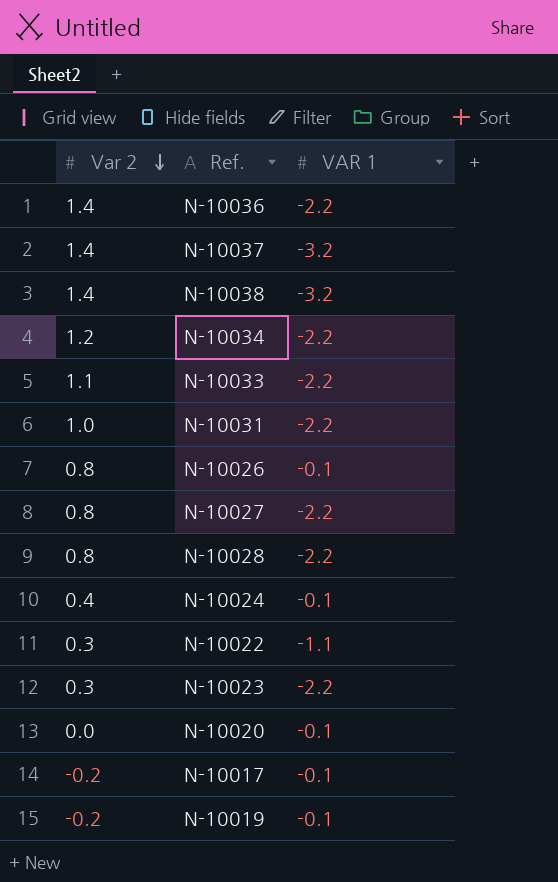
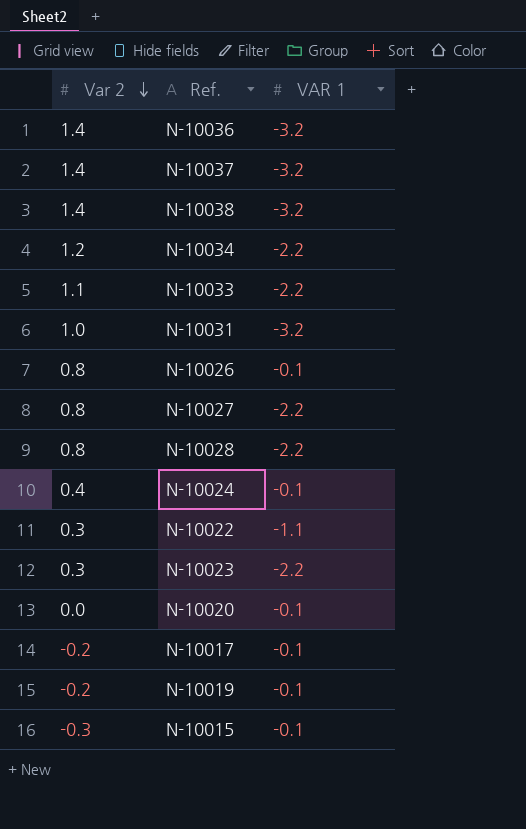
N-10036 | VAR 1: -2.2 -> -3.2
N-10031 | VAR 1: -2.2 -> -3.2
row N-10015: none -> -0.3 | -0.1

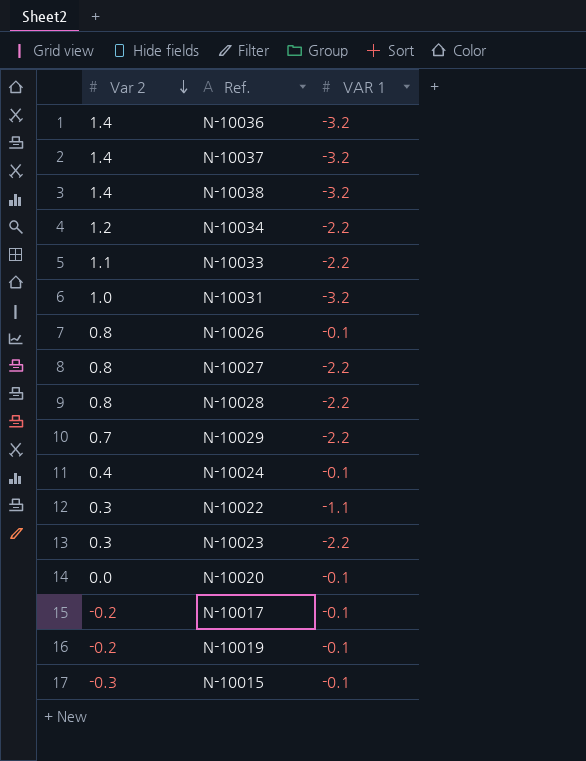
row N-10029: none -> 0.7 | -2.2

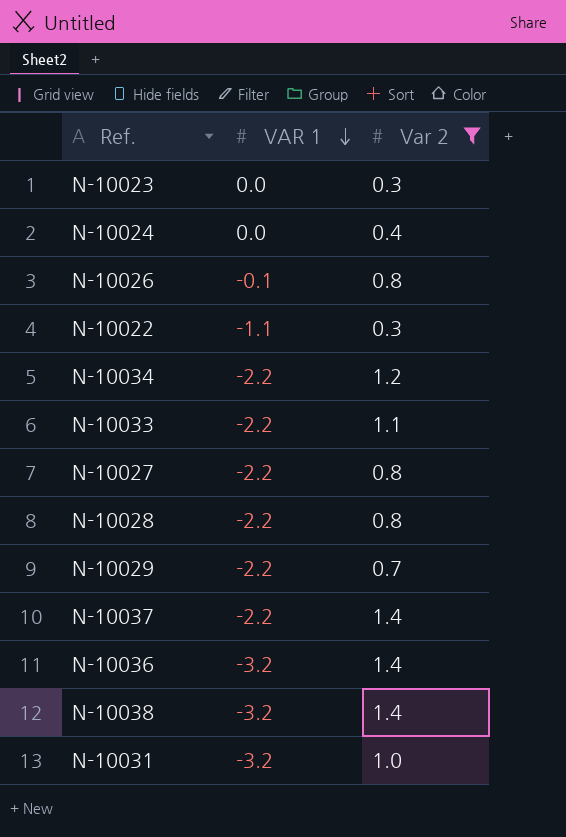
filter: none -> Var 2 >= 0.3
row order: Var 2 descending -> VAR 1 descending
column Var 2 | position: 1 -> 3
N-10023 | VAR 1: -2.2 -> 0.0
N-10024 | VAR 1: -0.1 -> 0.0
N-10037 | VAR 1: -3.2 -> -2.2

